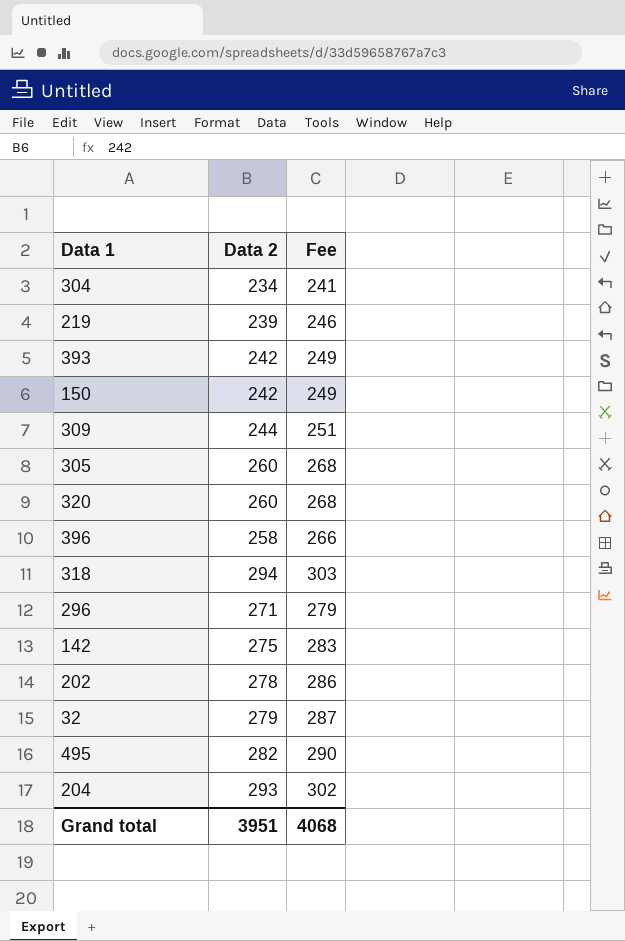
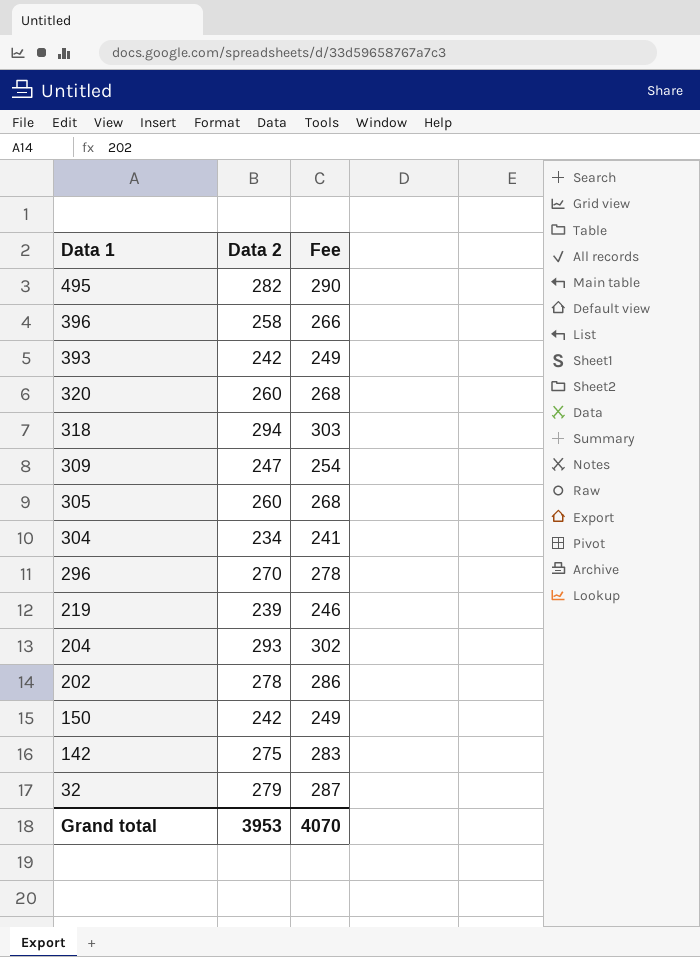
row order: none -> Data 1 descending
309 | Data 2: 244 -> 247
309 | Fee: 251 -> 254
296 | Data 2: 271 -> 270
296 | Fee: 279 -> 278
Grand total | Data 2: 3951 -> 3953
Grand total | Fee: 4068 -> 4070

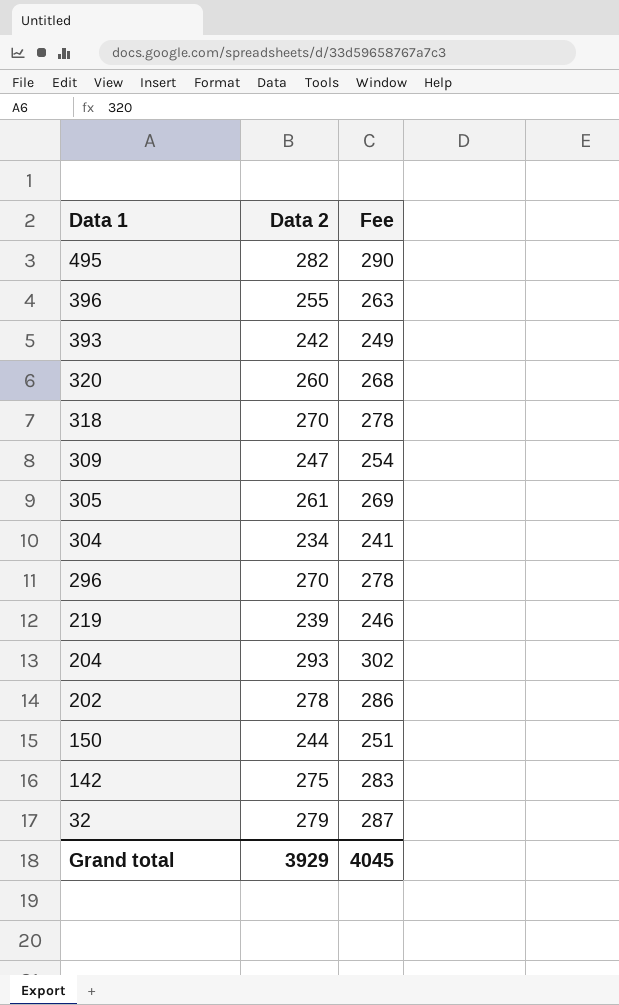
396 | Data 2: 258 -> 255
396 | Fee: 266 -> 263
318 | Data 2: 294 -> 270
318 | Fee: 303 -> 278
305 | Data 2: 260 -> 261
305 | Fee: 268 -> 269
150 | Data 2: 242 -> 244
150 | Fee: 249 -> 251
Grand total | Data 2: 3953 -> 3929
Grand total | Fee: 4070 -> 4045

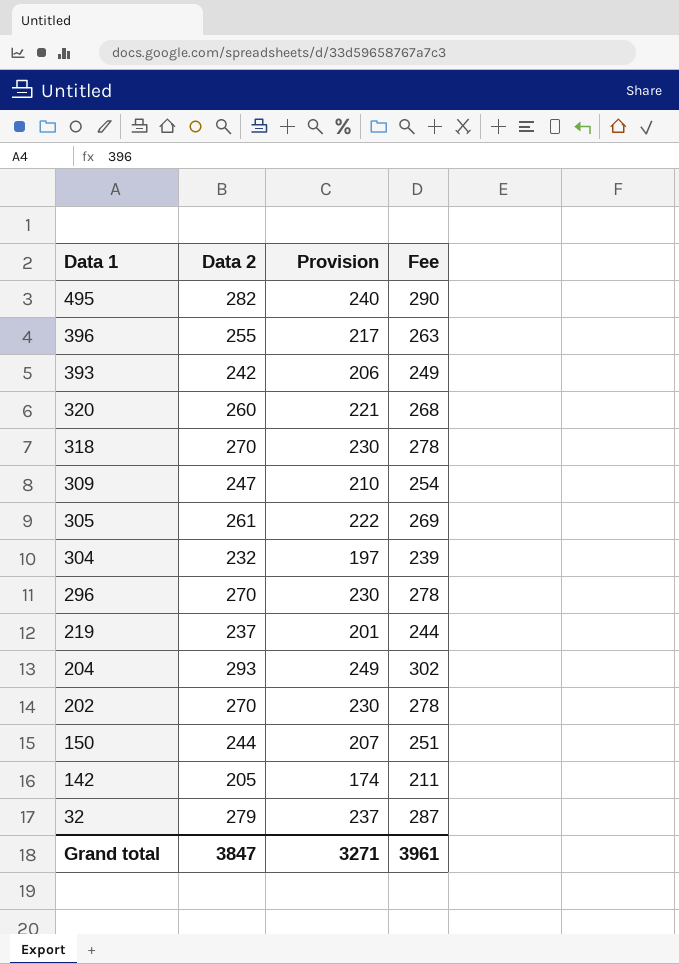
column Provision | formula: none -> [Data 2] * 0.85
304 | Data 2: 234 -> 232
304 | Fee: 241 -> 239
219 | Data 2: 239 -> 237
219 | Fee: 246 -> 244
202 | Data 2: 278 -> 270
202 | Fee: 286 -> 278
142 | Data 2: 275 -> 205
142 | Fee: 283 -> 211
Grand total | Data 2: 3929 -> 3847
Grand total | Fee: 4045 -> 3961

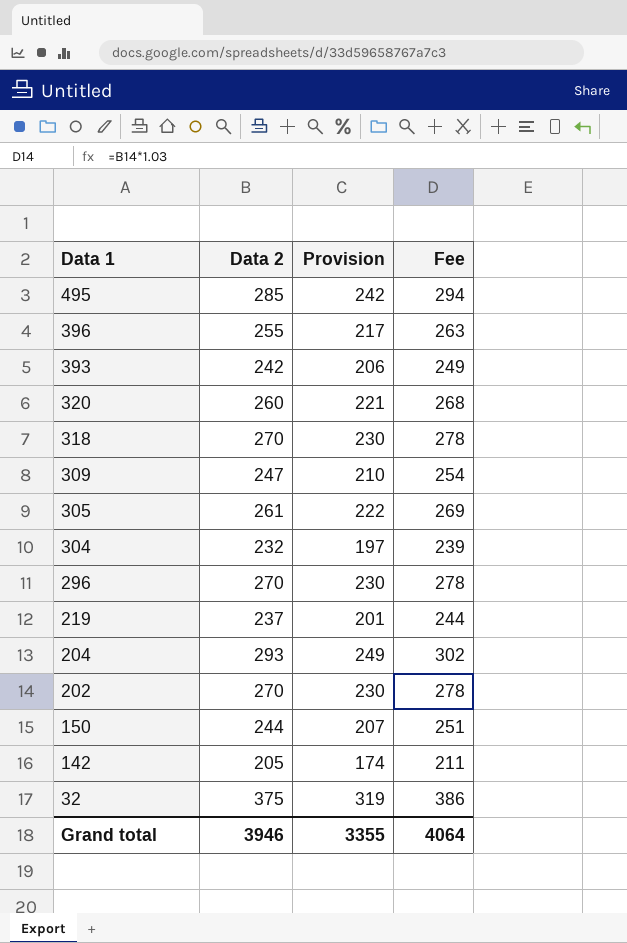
495 | Data 2: 282 -> 285
495 | Provision: 240 -> 242
495 | Fee: 290 -> 294
32 | Data 2: 279 -> 375
32 | Provision: 237 -> 319
32 | Fee: 287 -> 386
Grand total | Data 2: 3847 -> 3946
Grand total | Provision: 3271 -> 3355
Grand total | Fee: 3961 -> 4064

